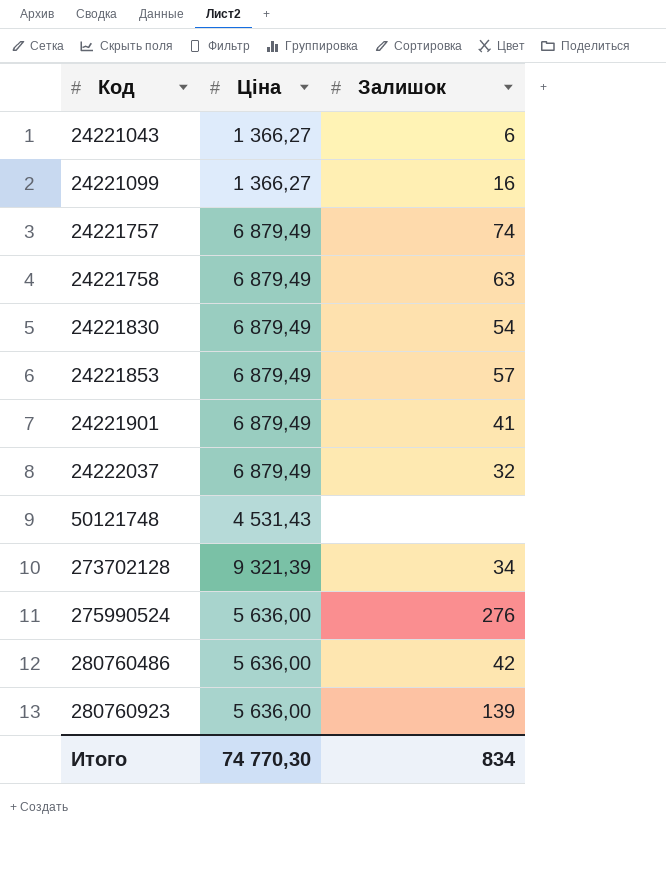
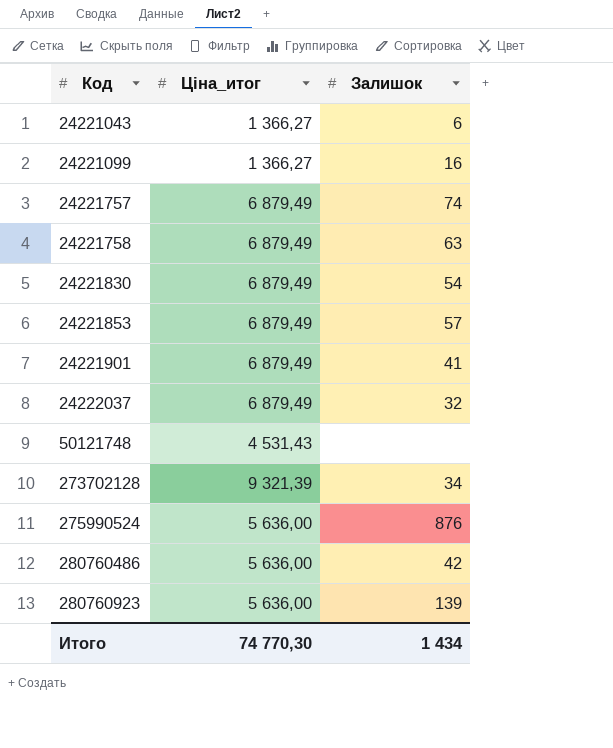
column name: Ціна -> Ціна_итог
275990524 | Залишок: 276 -> 876
Итого | Залишок: 834 -> 1 434

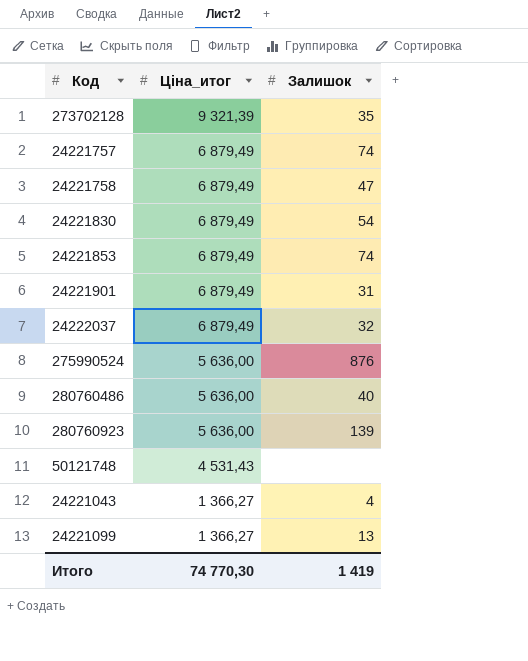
row order: Код ascending -> Ціна_итог descending
273702128 | Залишок: 34 -> 35
24221758 | Залишок: 63 -> 47
24221853 | Залишок: 57 -> 74
24221901 | Залишок: 41 -> 31
280760486 | Залишок: 42 -> 40
24221043 | Залишок: 6 -> 4
24221099 | Залишок: 16 -> 13
Итого | Залишок: 1 434 -> 1 419

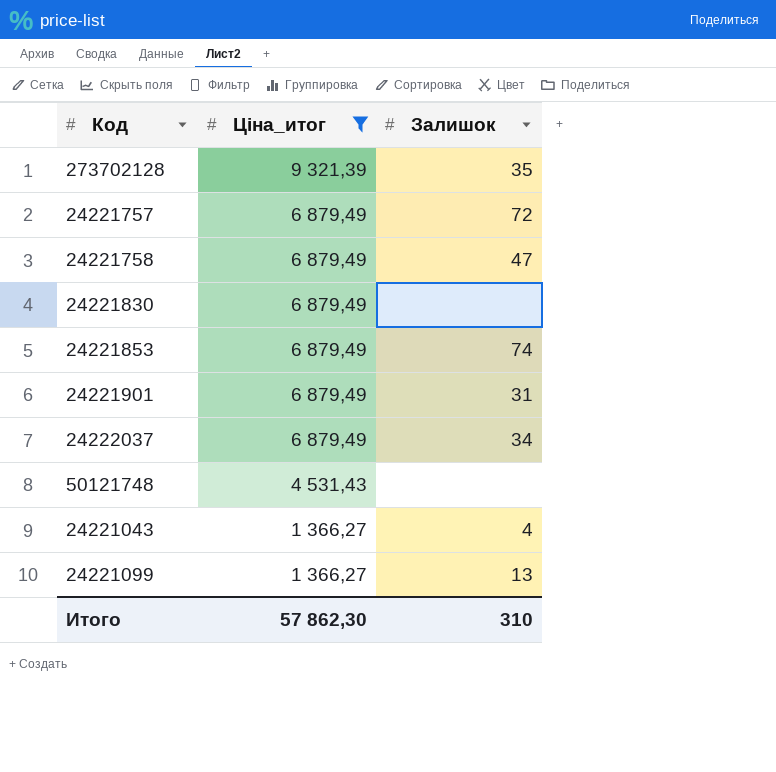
filter: none -> Ціна_итог != 5 636,00
24221757 | Залишок: 74 -> 72
24221830 | Залишок: 54 -> none
24222037 | Залишок: 32 -> 34
Итого | Ціна_итог: 74 770,30 -> 57 862,30
Итого | Залишок: 1 419 -> 310

